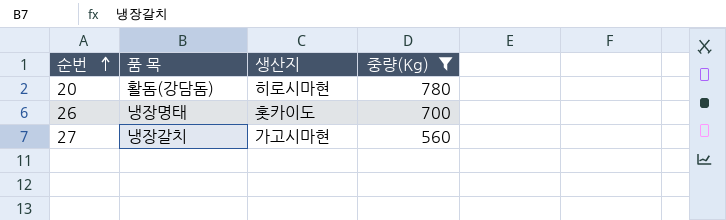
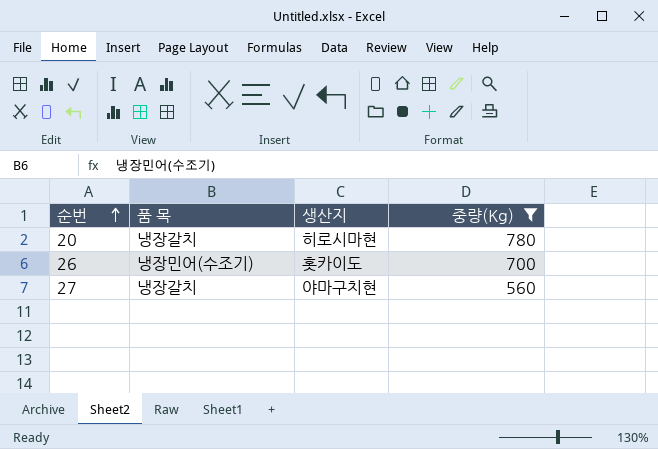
20 | 품 목: 활돔(강담돔) -> 냉장갈치
26 | 품 목: 냉장명태 -> 냉장민어(수조기)
27 | 생산지: 가고시마현 -> 야마구치현

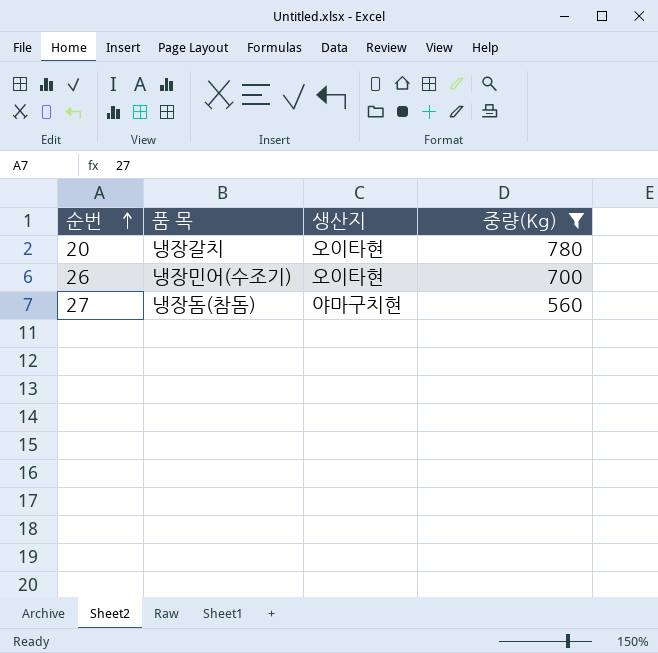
20 | 생산지: 히로시마현 -> 오이타현
26 | 생산지: 홋카이도 -> 오이타현
27 | 품 목: 냉장갈치 -> 냉장돔(참돔)

